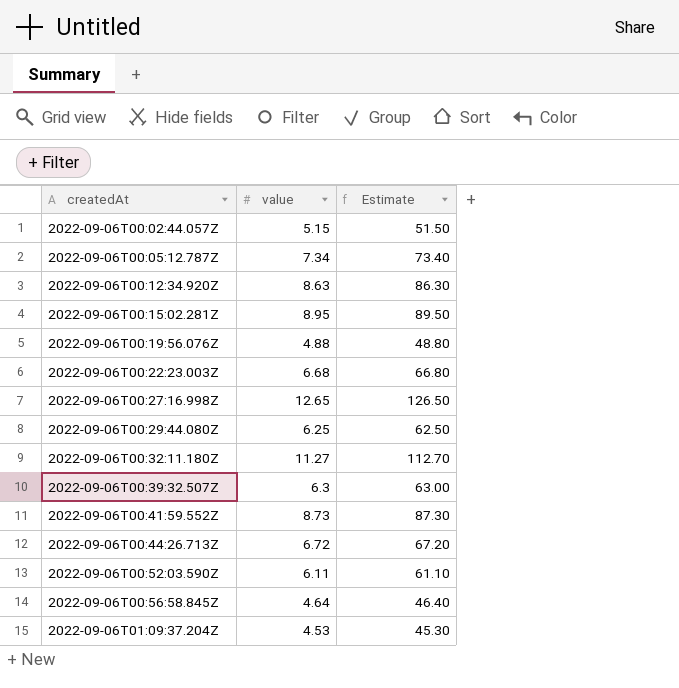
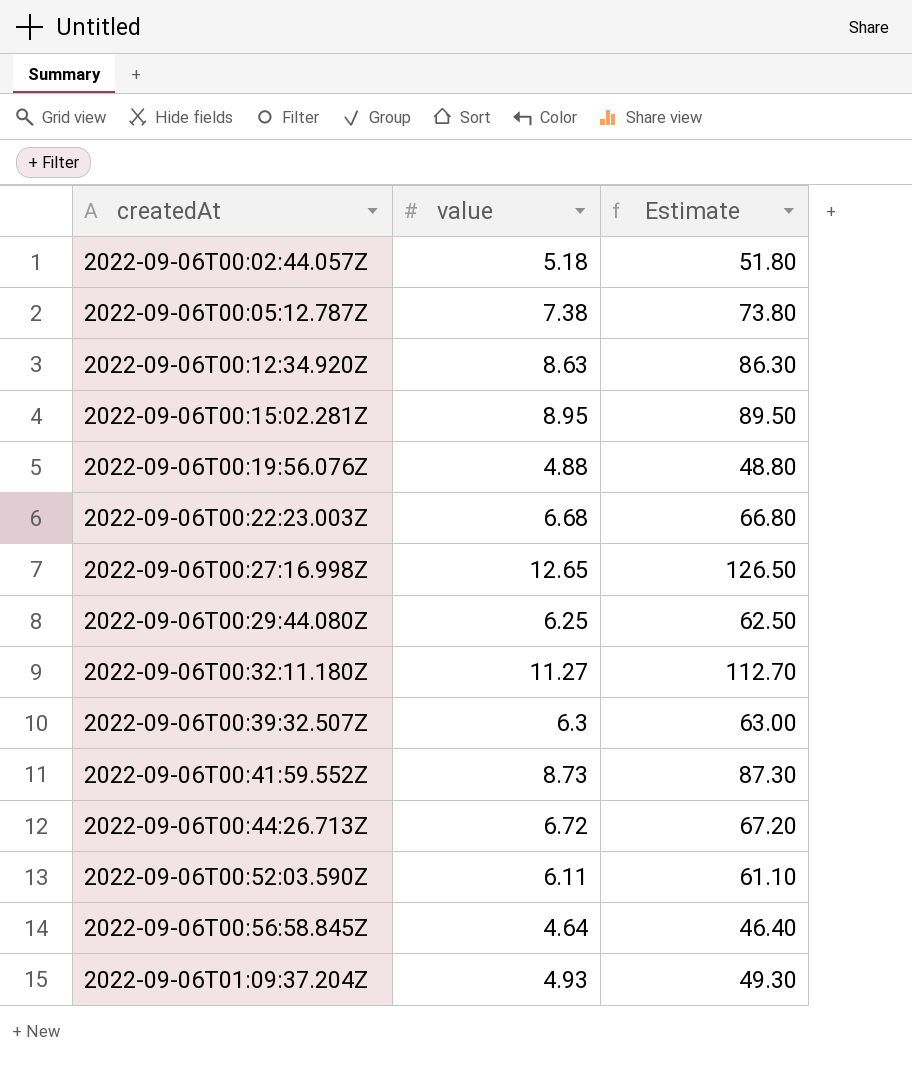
2022-09-06T00:02:44.057Z | value: 5.15 -> 5.18
2022-09-06T00:02:44.057Z | Estimate: 51.50 -> 51.80
2022-09-06T00:05:12.787Z | value: 7.34 -> 7.38
2022-09-06T00:05:12.787Z | Estimate: 73.40 -> 73.80
2022-09-06T01:09:37.204Z | value: 4.53 -> 4.93
2022-09-06T01:09:37.204Z | Estimate: 45.30 -> 49.30

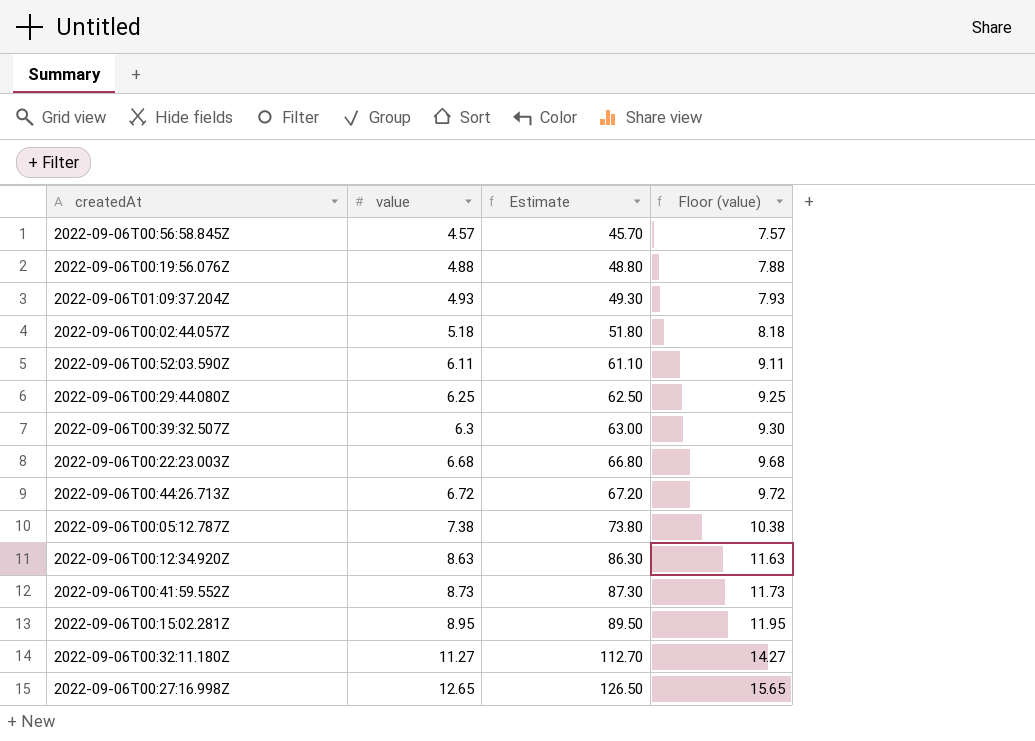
row order: createdAt ascending -> value ascending
column Floor (value) | formula: none -> [value] + 3
2022-09-06T00:56:58.845Z | value: 4.64 -> 4.57
2022-09-06T00:56:58.845Z | Estimate: 46.40 -> 45.70

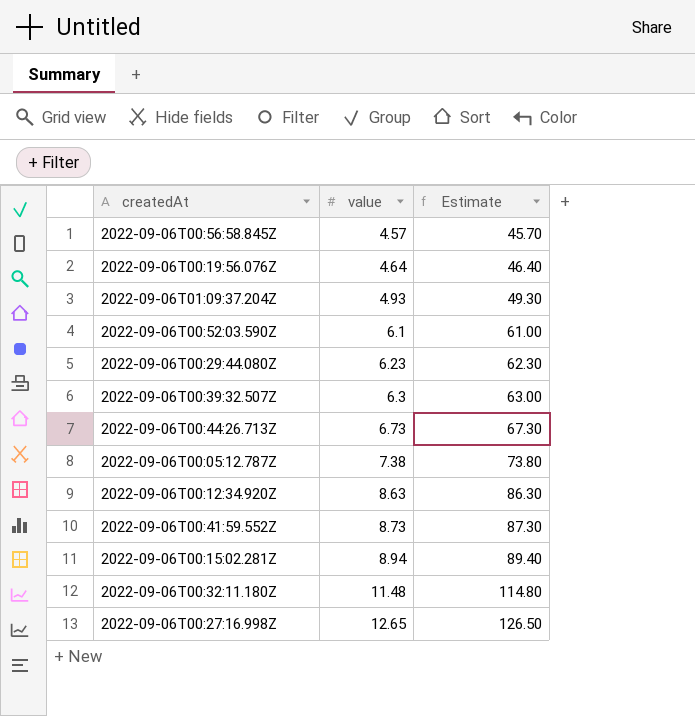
column Floor (value) | formula: [value] + 3 -> none
row 2022-09-06T00:02:44.057Z: 5.18 | 51.80 | 8.18 -> none
row 2022-09-06T00:22:23.003Z: 6.68 | 66.80 | 9.68 -> none
2022-09-06T00:19:56.076Z | value: 4.88 -> 4.64
2022-09-06T00:19:56.076Z | Estimate: 48.80 -> 46.40
2022-09-06T00:52:03.590Z | value: 6.11 -> 6.1
2022-09-06T00:52:03.590Z | Estimate: 61.10 -> 61.00
2022-09-06T00:29:44.080Z | value: 6.25 -> 6.23
2022-09-06T00:29:44.080Z | Estimate: 62.50 -> 62.30
2022-09-06T00:44:26.713Z | value: 6.72 -> 6.73
2022-09-06T00:44:26.713Z | Estimate: 67.20 -> 67.30
2022-09-06T00:15:02.281Z | value: 8.95 -> 8.94
2022-09-06T00:15:02.281Z | Estimate: 89.50 -> 89.40
2022-09-06T00:32:11.180Z | value: 11.27 -> 11.48
2022-09-06T00:32:11.180Z | Estimate: 112.70 -> 114.80

